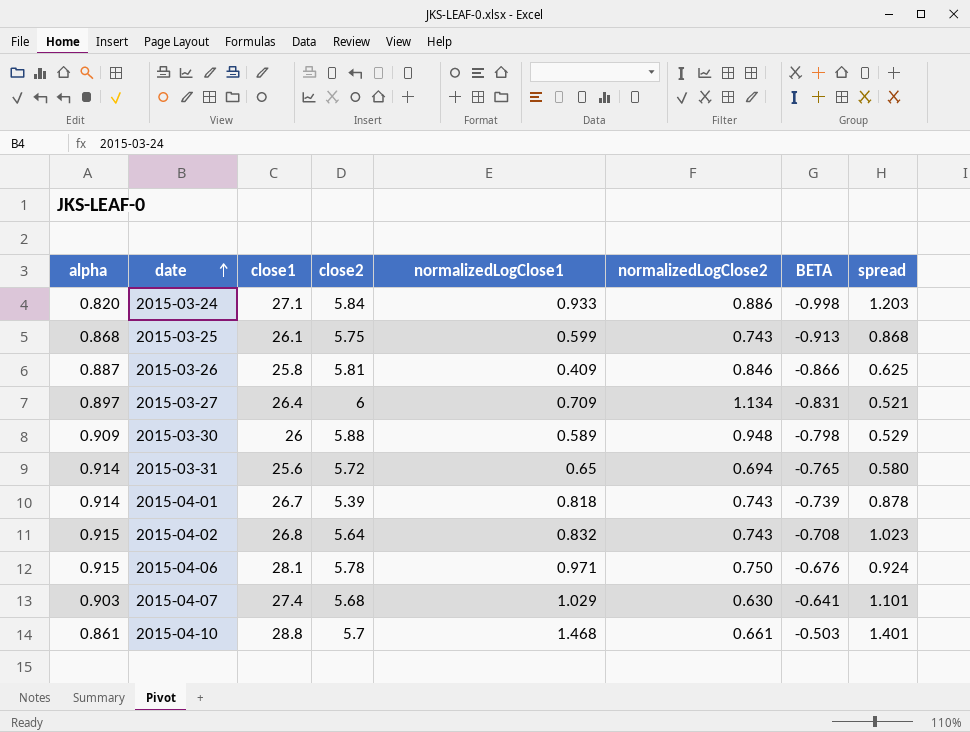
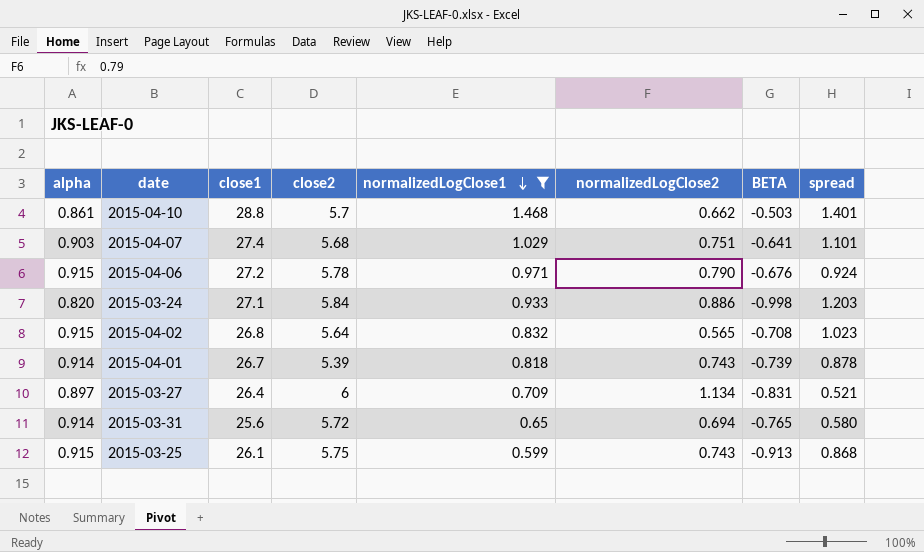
filter: none -> normalizedLogClose1 >= 0.599
row order: date ascending -> normalizedLogClose1 descending
2015-04-10 | normalizedLogClose2: 0.661 -> 0.662
2015-04-07 | normalizedLogClose2: 0.630 -> 0.751
2015-04-06 | close1: 28.1 -> 27.2
2015-04-06 | normalizedLogClose2: 0.750 -> 0.790
2015-04-02 | normalizedLogClose2: 0.743 -> 0.565
2015-03-25 | alpha: 0.868 -> 0.915

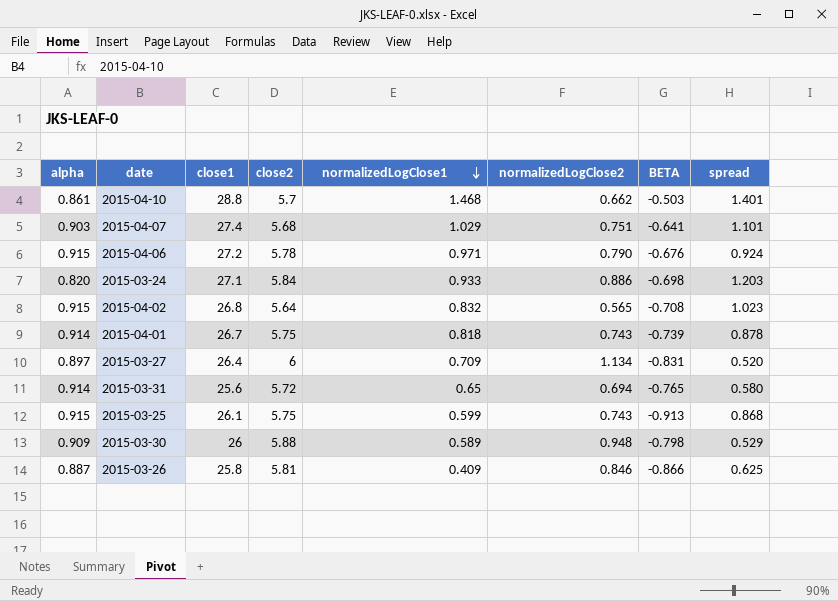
filter: normalizedLogClose1 >= 0.599 -> none
2015-03-24 | BETA: -0.998 -> -0.698
2015-04-01 | close2: 5.39 -> 5.75
2015-03-27 | spread: 0.521 -> 0.520

